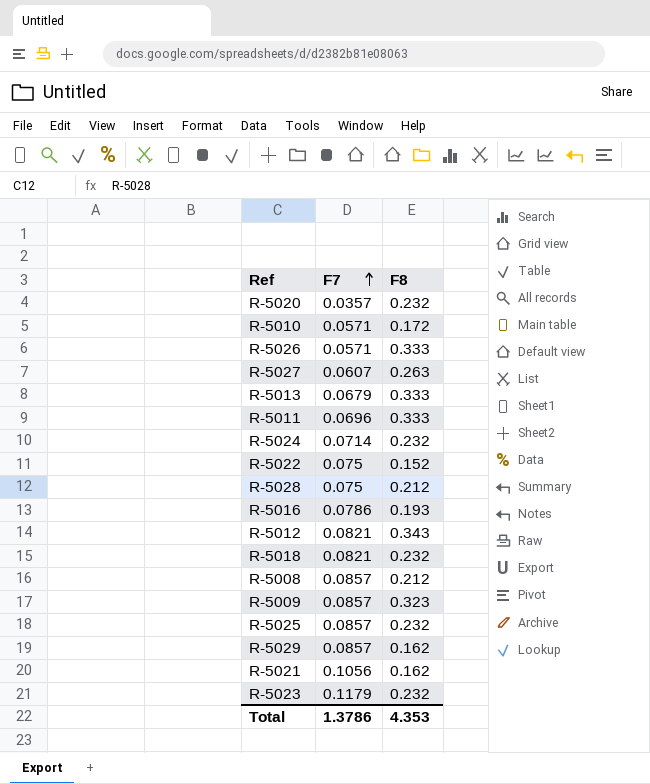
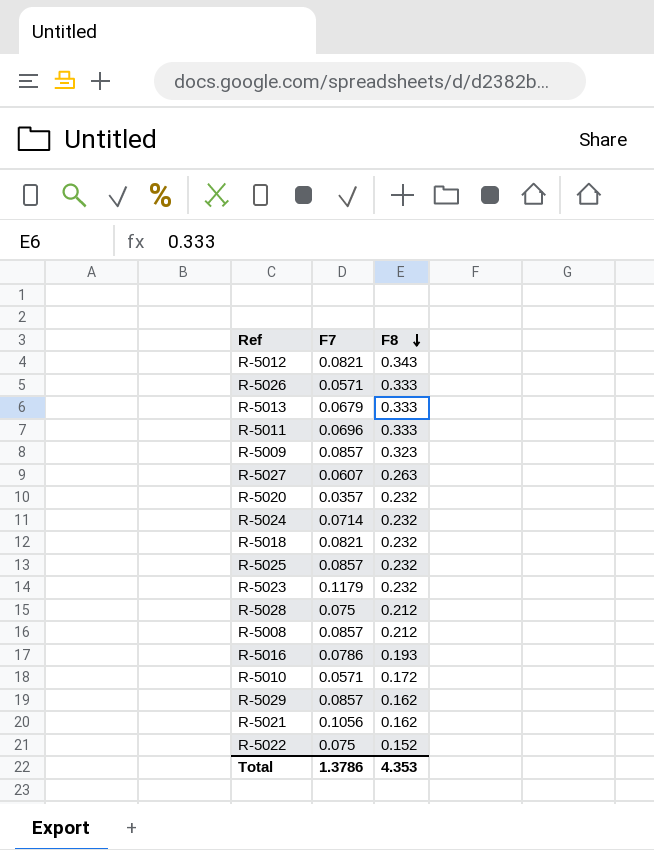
row order: F7 ascending -> F8 descending

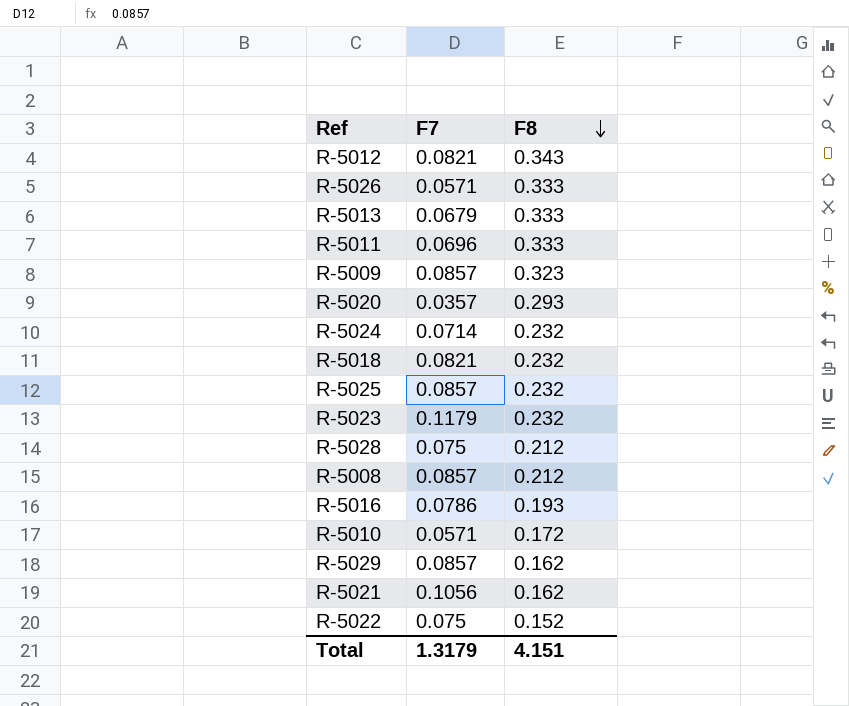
row R-5027: 0.0607 | 0.263 -> none
R-5020 | F8: 0.232 -> 0.293
Total | F7: 1.3786 -> 1.3179
Total | F8: 4.353 -> 4.151

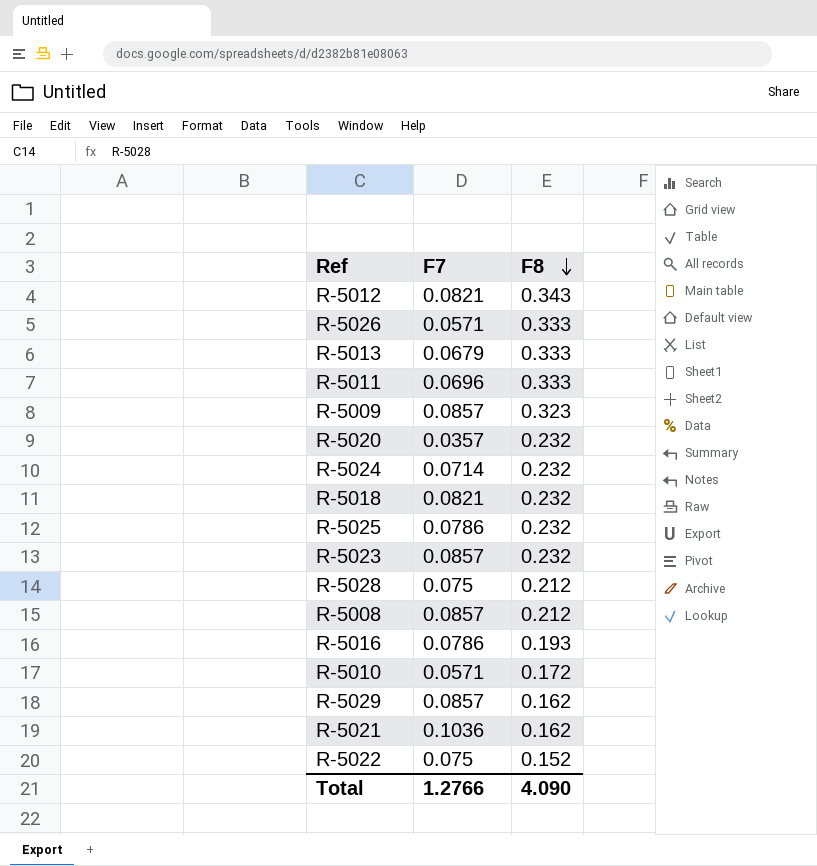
R-5020 | F8: 0.293 -> 0.232
R-5025 | F7: 0.0857 -> 0.0786
R-5023 | F7: 0.1179 -> 0.0857
R-5021 | F7: 0.1056 -> 0.1036
Total | F7: 1.3179 -> 1.2766
Total | F8: 4.151 -> 4.090

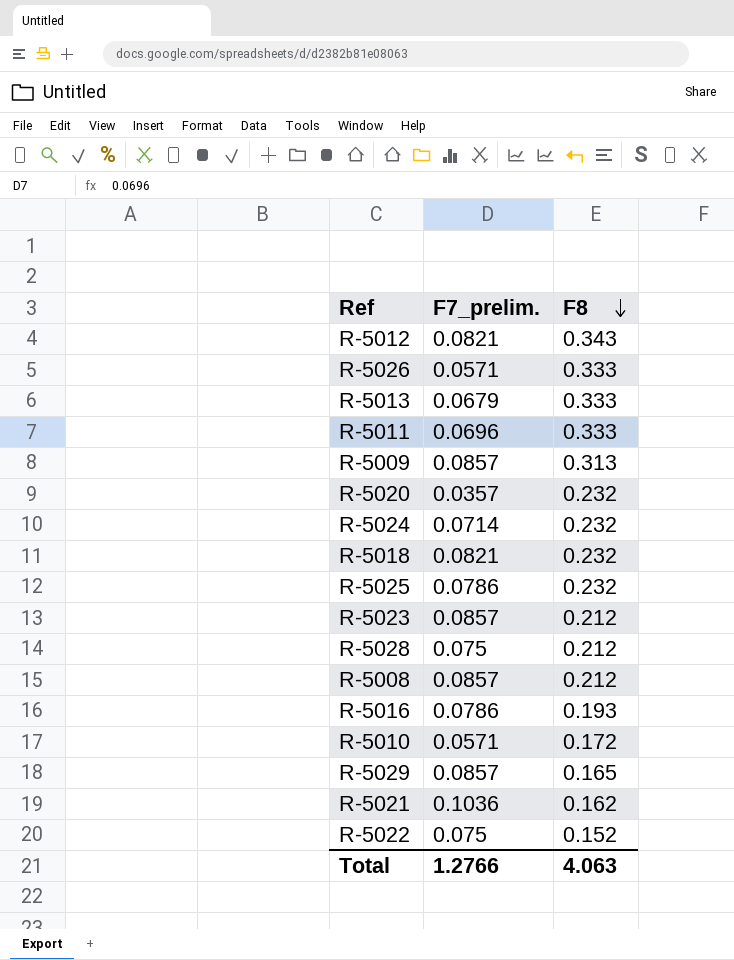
column name: F7 -> F7_prelim.
R-5009 | F8: 0.323 -> 0.313
R-5023 | F8: 0.232 -> 0.212
R-5029 | F8: 0.162 -> 0.165
Total | F8: 4.090 -> 4.063

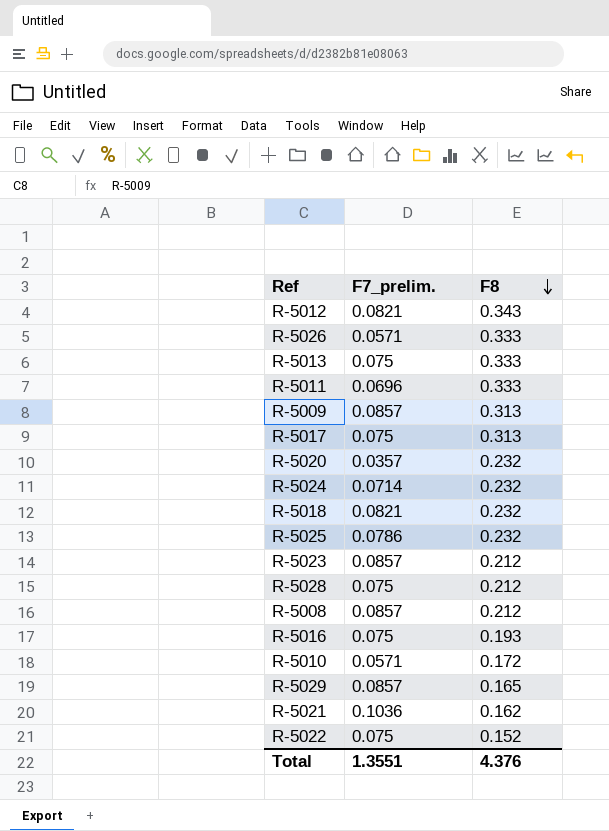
R-5013 | F7_prelim.: 0.0679 -> 0.075
row R-5017: none -> 0.075 | 0.313
R-5016 | F7_prelim.: 0.0786 -> 0.075
Total | F7_prelim.: 1.2766 -> 1.3551
Total | F8: 4.063 -> 4.376

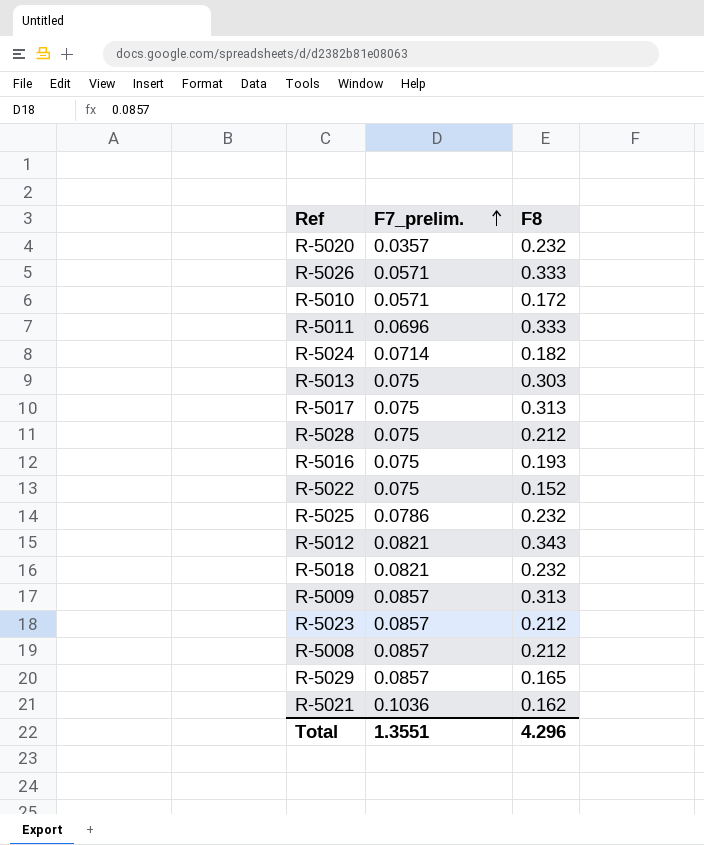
row order: F8 descending -> F7_prelim. ascending
R-5024 | F8: 0.232 -> 0.182
R-5013 | F8: 0.333 -> 0.303
Total | F8: 4.376 -> 4.296

